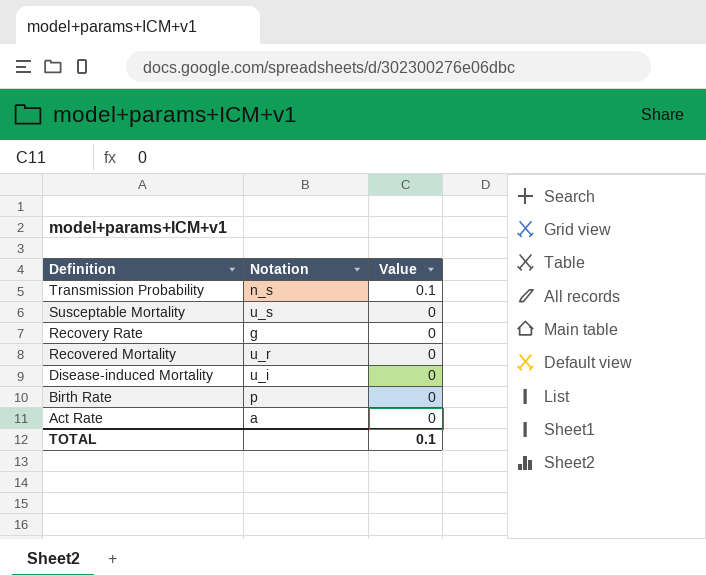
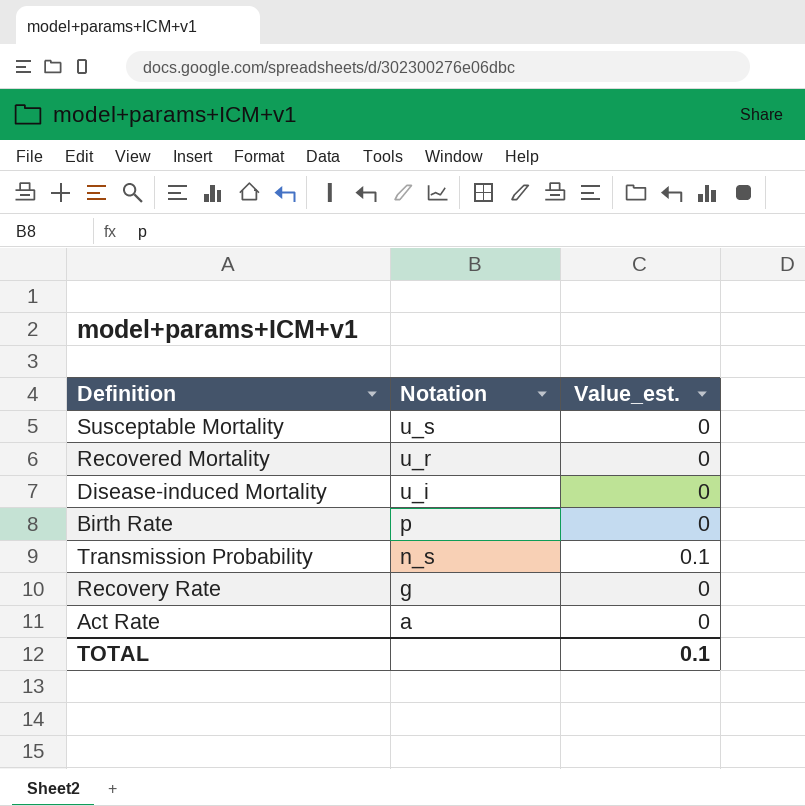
row order: Definition descending -> Notation descending
column name: Value -> Value_est.

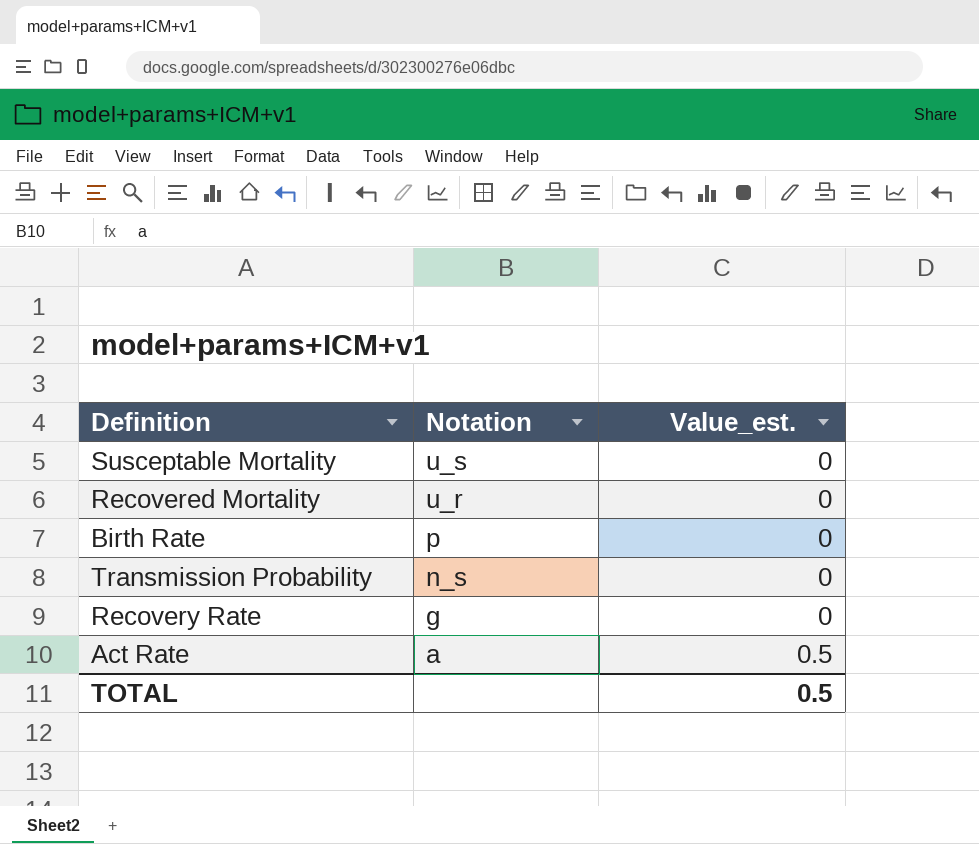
row Disease-induced Mortality: u_i | 0 -> none
Transmission Probability | Value_est.: 0.1 -> 0
Act Rate | Value_est.: 0 -> 0.5
TOTAL | Value_est.: 0.1 -> 0.5

